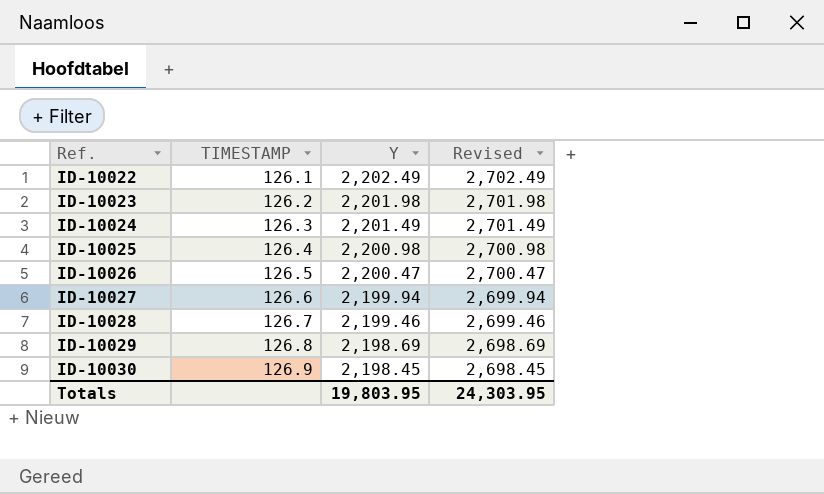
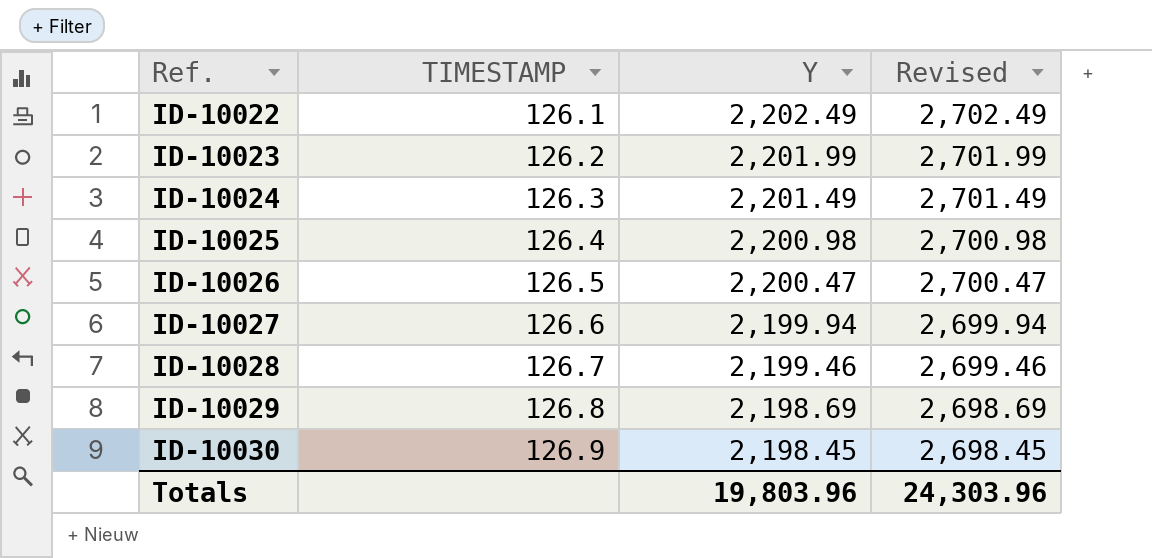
ID-10023 | Y: 2,201.98 -> 2,201.99
ID-10023 | Revised: 2,701.98 -> 2,701.99
Totals | Y: 19,803.95 -> 19,803.96
Totals | Revised: 24,303.95 -> 24,303.96

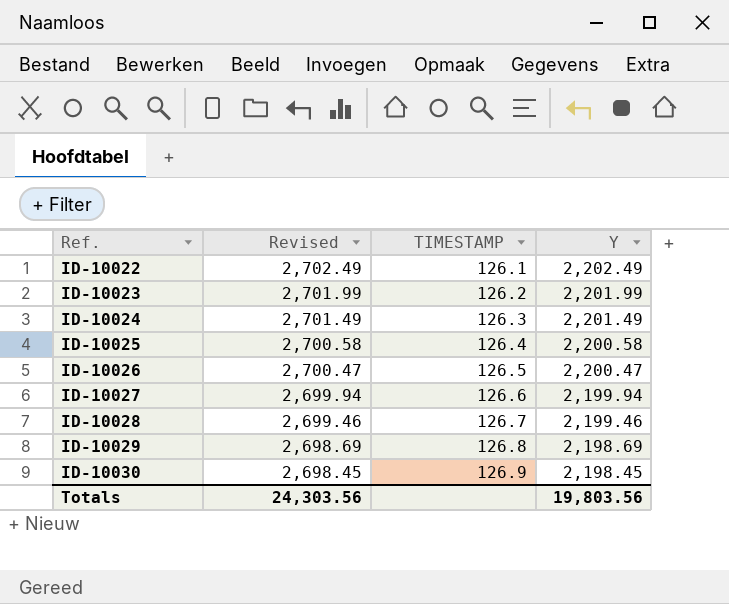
column Revised | position: 4 -> 2
ID-10025 | Revised: 2,700.98 -> 2,700.58
ID-10025 | Y: 2,200.98 -> 2,200.58
Totals | Revised: 24,303.96 -> 24,303.56
Totals | Y: 19,803.96 -> 19,803.56

